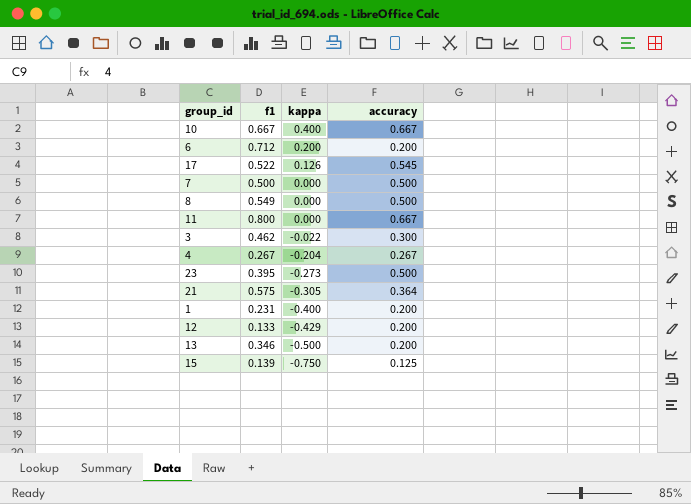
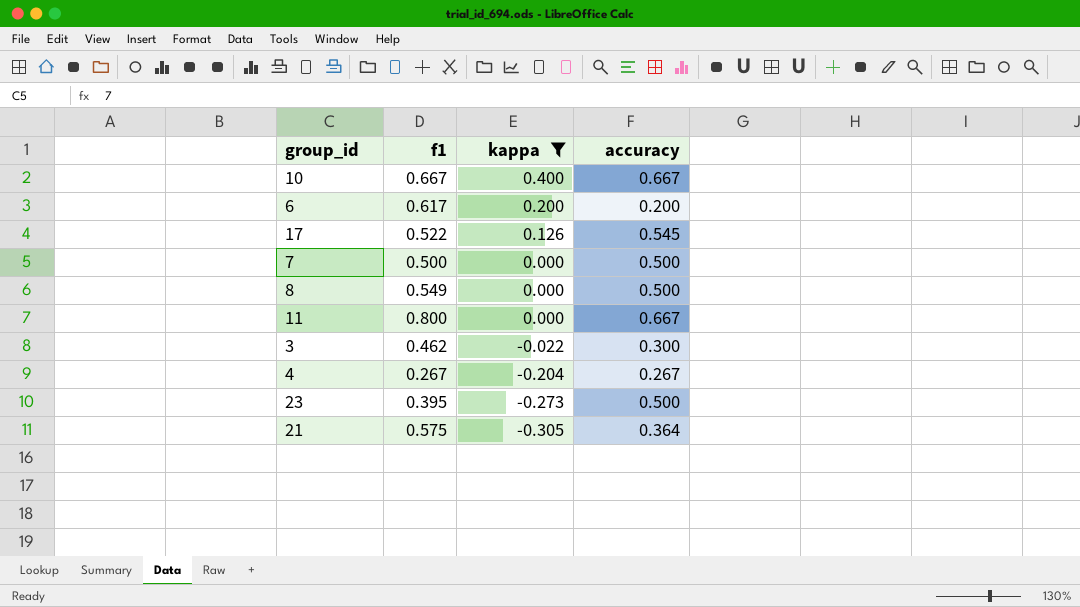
filter: none -> kappa >= -0.305
6 | f1: 0.712 -> 0.617

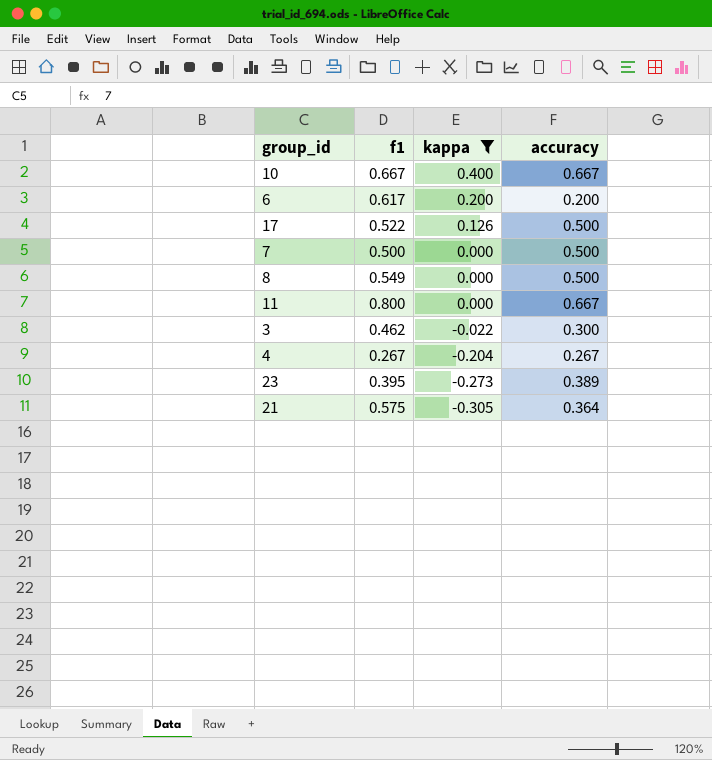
17 | accuracy: 0.545 -> 0.500
23 | accuracy: 0.500 -> 0.389

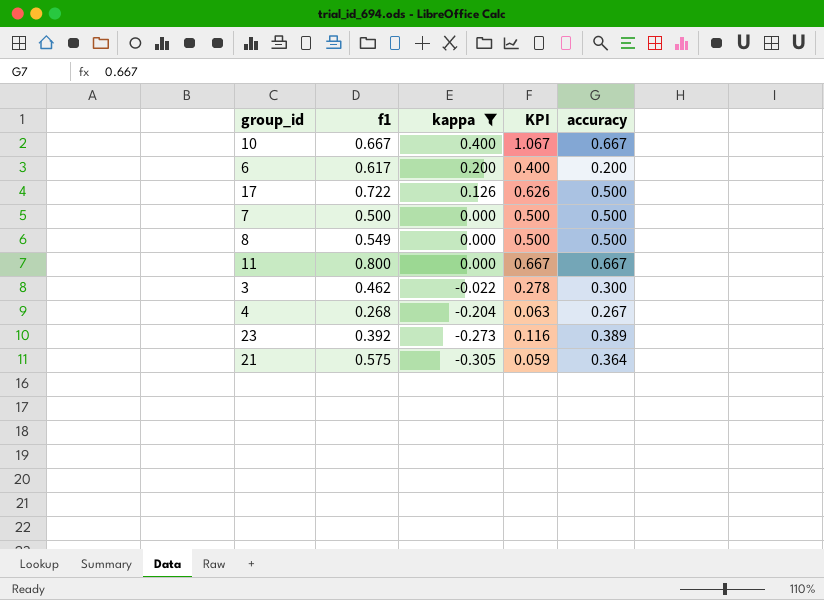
column KPI | formula: none -> [kappa] + [accuracy]
17 | f1: 0.522 -> 0.722
4 | f1: 0.267 -> 0.268
23 | f1: 0.395 -> 0.392

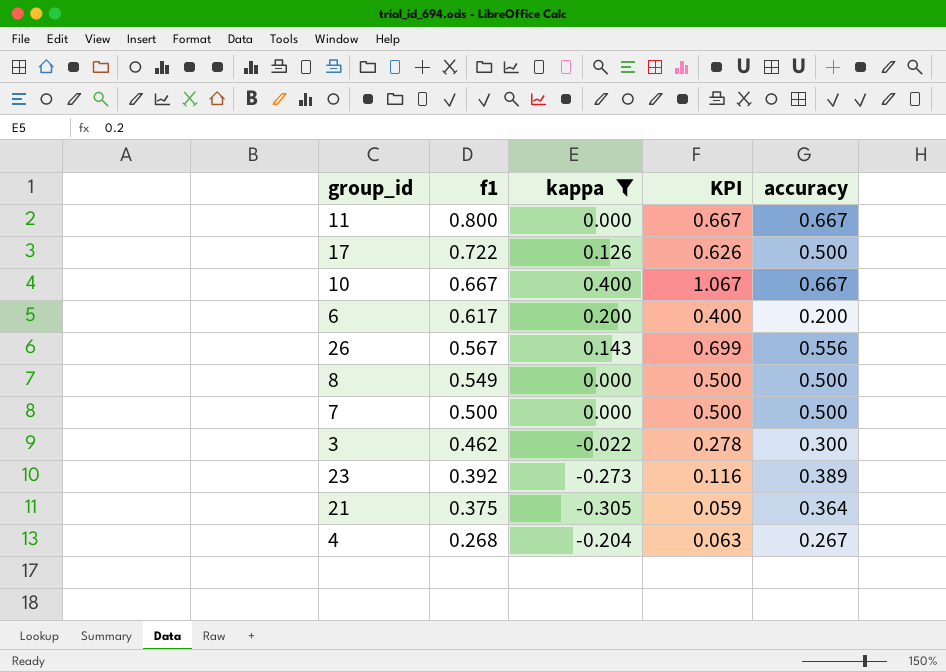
row order: kappa descending -> f1 descending
row 26: none -> 0.567 | 0.143 | 0.699 | 0.556
21 | f1: 0.575 -> 0.375

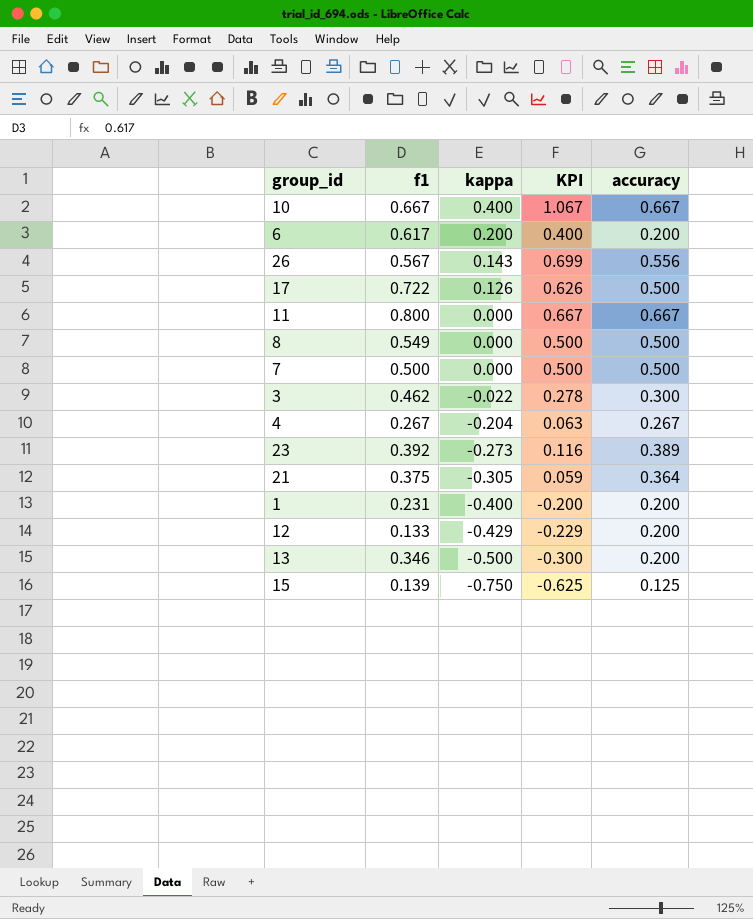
filter: kappa >= -0.305 -> none
row order: f1 descending -> kappa descending
4 | f1: 0.268 -> 0.267

